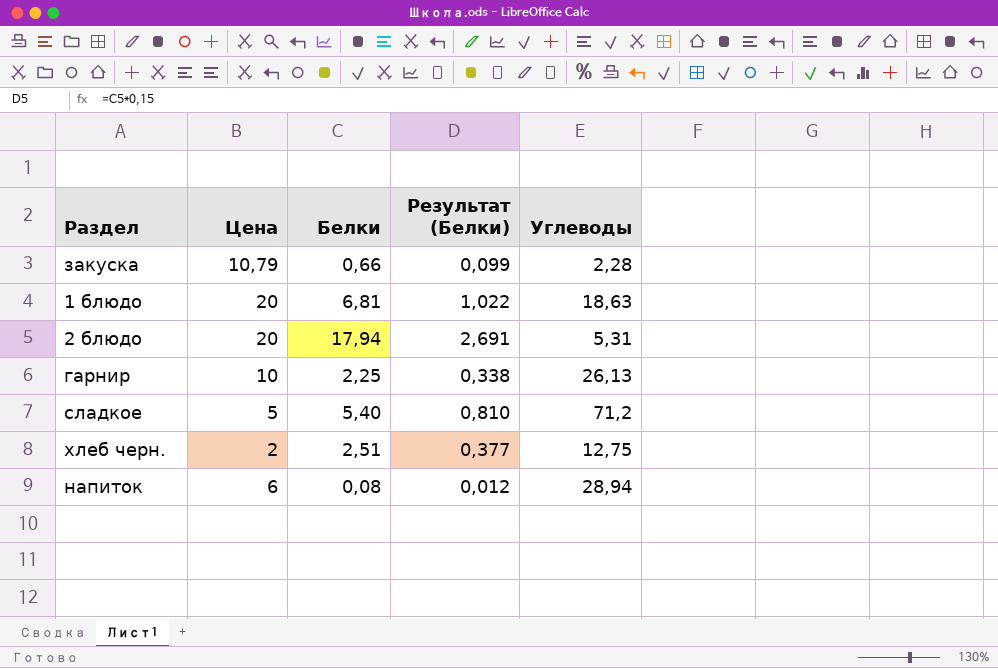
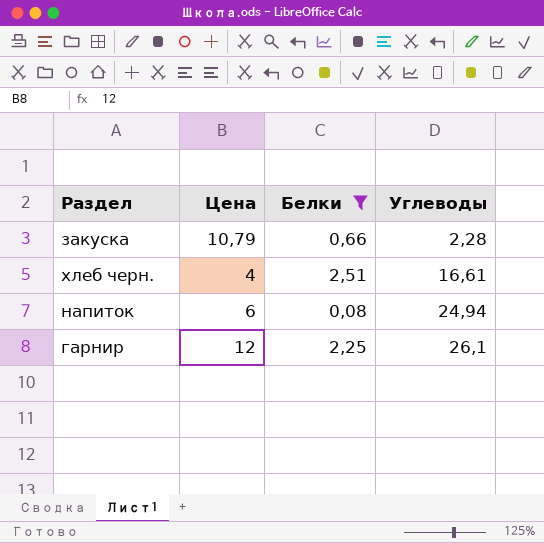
filter: none -> Белки <= 2,51
row order: none -> Углеводы ascending
column Результат (Белки) | formula: [Белки] * 0,15 -> none
хлеб черн. | Цена: 2 -> 4
хлеб черн. | Углеводы: 12,75 -> 16,61
напиток | Углеводы: 28,94 -> 24,94
гарнир | Цена: 10 -> 12
гарнир | Углеводы: 26,13 -> 26,1

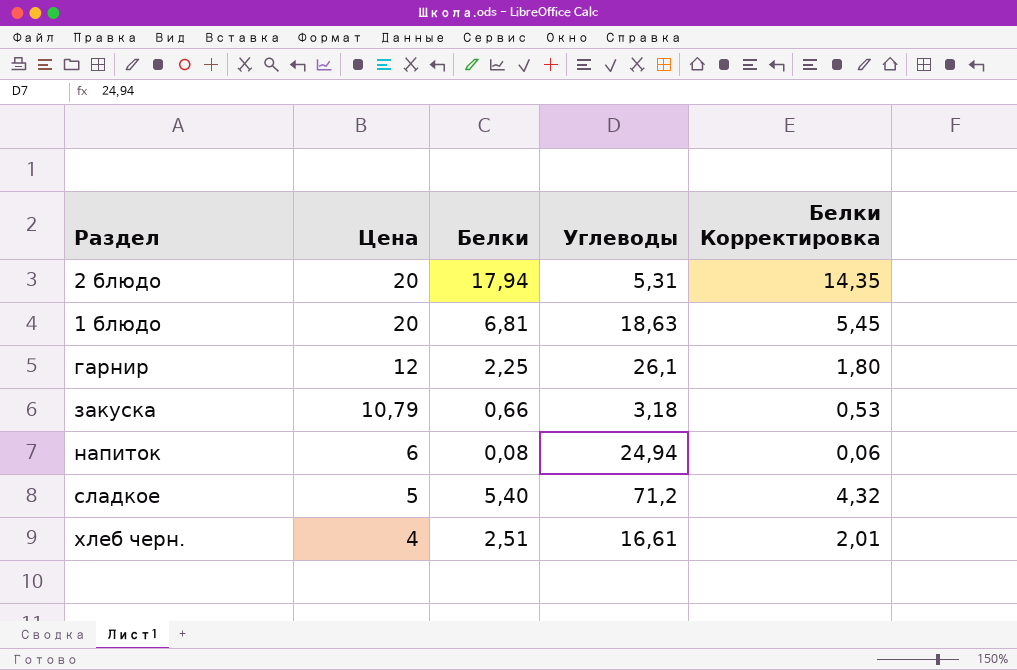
filter: Белки <= 2,51 -> none
row order: Углеводы ascending -> Цена descending
column Белки Корректировка | formula: none -> [Белки] * 0,8
закуска | Углеводы: 2,28 -> 3,18

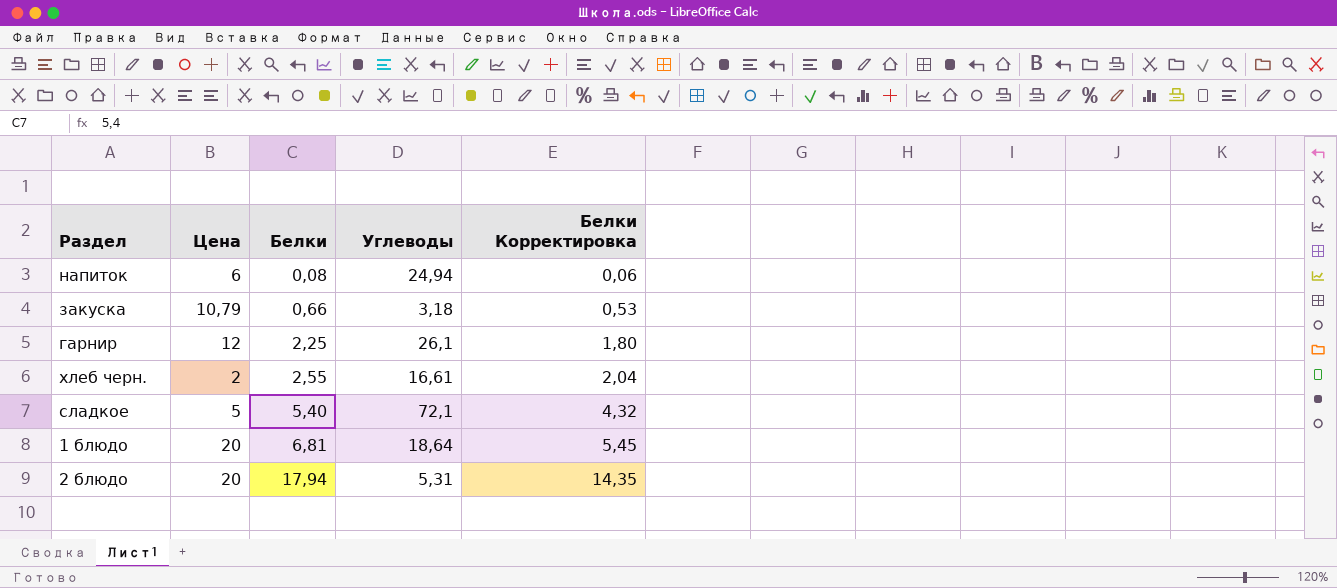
row order: Цена descending -> Белки ascending
хлеб черн. | Цена: 4 -> 2
хлеб черн. | Белки: 2,51 -> 2,55
хлеб черн. | Белки Корректировка: 2,01 -> 2,04
сладкое | Углеводы: 71,2 -> 72,1
1 блюдо | Углеводы: 18,63 -> 18,64

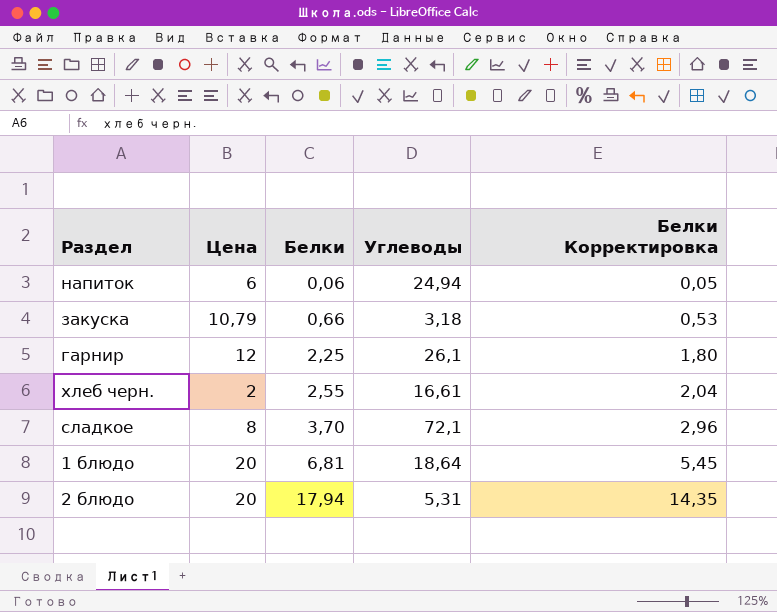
напиток | Белки: 0,08 -> 0,06
напиток | Белки Корректировка: 0,06 -> 0,05
сладкое | Цена: 5 -> 8
сладкое | Белки: 5,40 -> 3,70
сладкое | Белки Корректировка: 4,32 -> 2,96

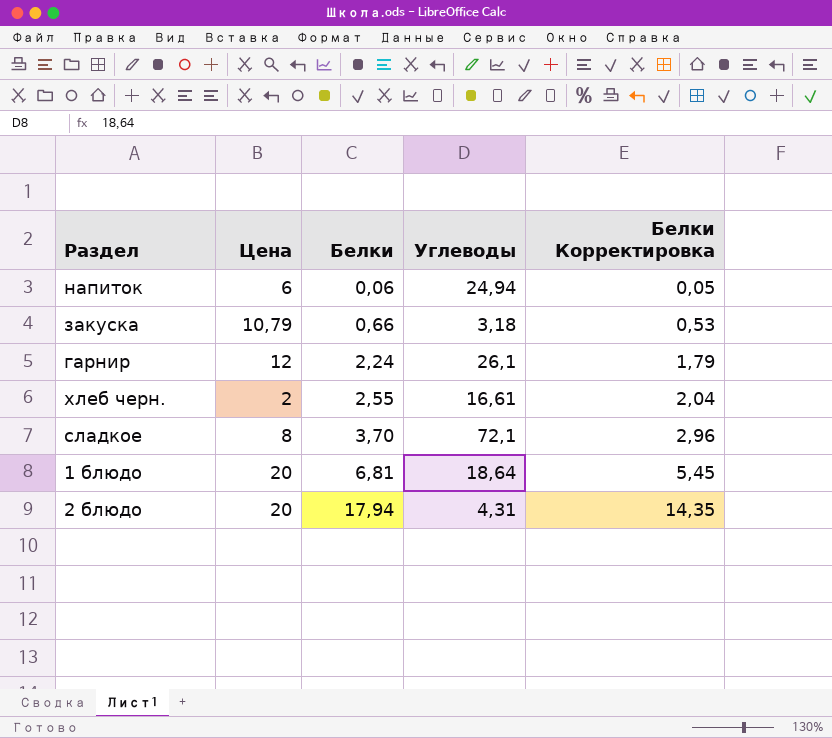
гарнир | Белки: 2,25 -> 2,24
гарнир | Белки Корректировка: 1,80 -> 1,79
2 блюдо | Углеводы: 5,31 -> 4,31

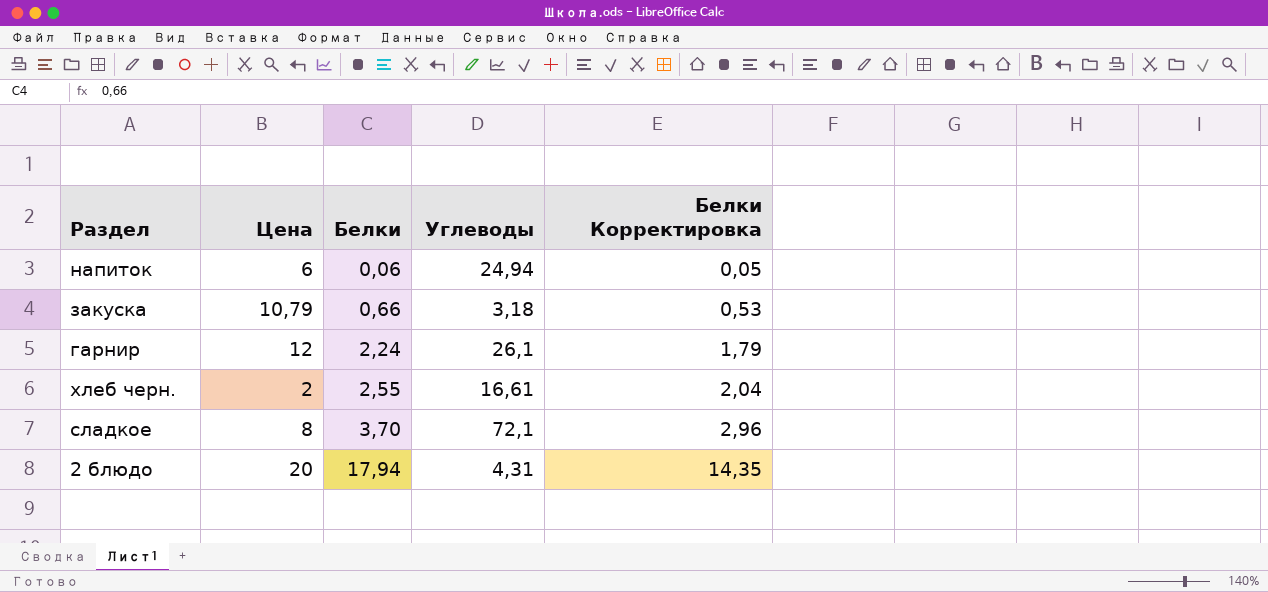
row 1 блюдо: 20 | 6,81 | 18,64 | 5,45 -> none

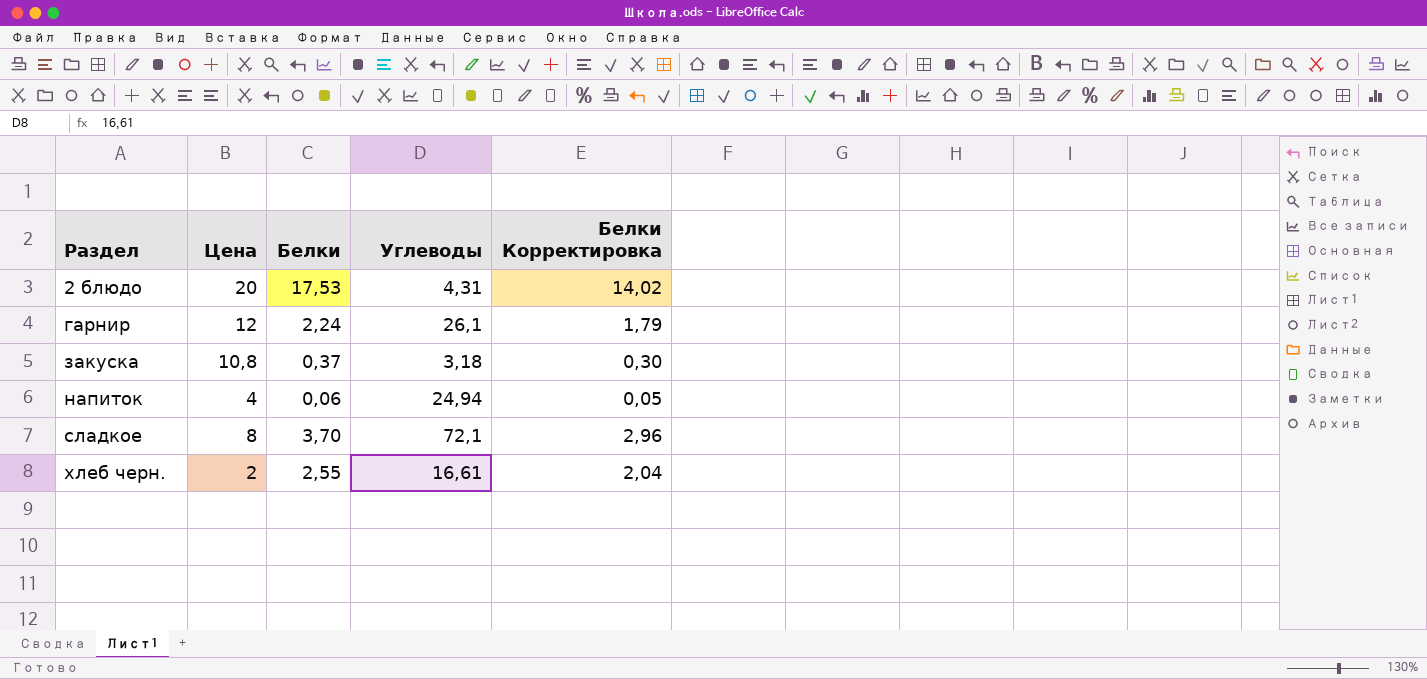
row order: Белки ascending -> Раздел ascending
2 блюдо | Белки: 17,94 -> 17,53
2 блюдо | Белки Корректировка: 14,35 -> 14,02
закуска | Цена: 10,79 -> 10,8
закуска | Белки: 0,66 -> 0,37
закуска | Белки Корректировка: 0,53 -> 0,30
напиток | Цена: 6 -> 4

